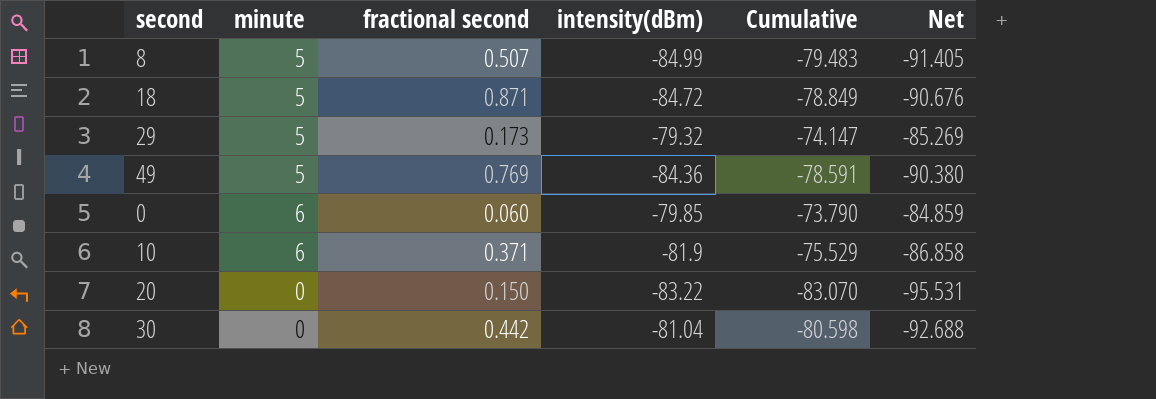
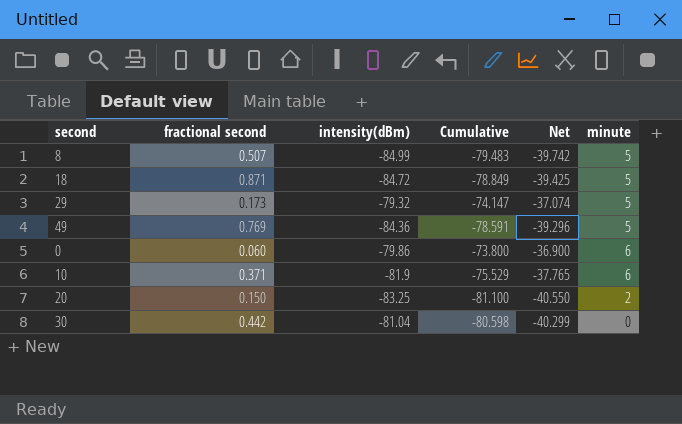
column Net | formula: [Cumulative] * 1.15 -> [Cumulative] * 0.5
column minute | position: 2 -> 6
0 | intensity(dBm): -79.85 -> -79.86
0 | Cumulative: -73.790 -> -73.800
20 | intensity(dBm): -83.22 -> -83.25
20 | Cumulative: -83.070 -> -81.100
20 | minute: 0 -> 2

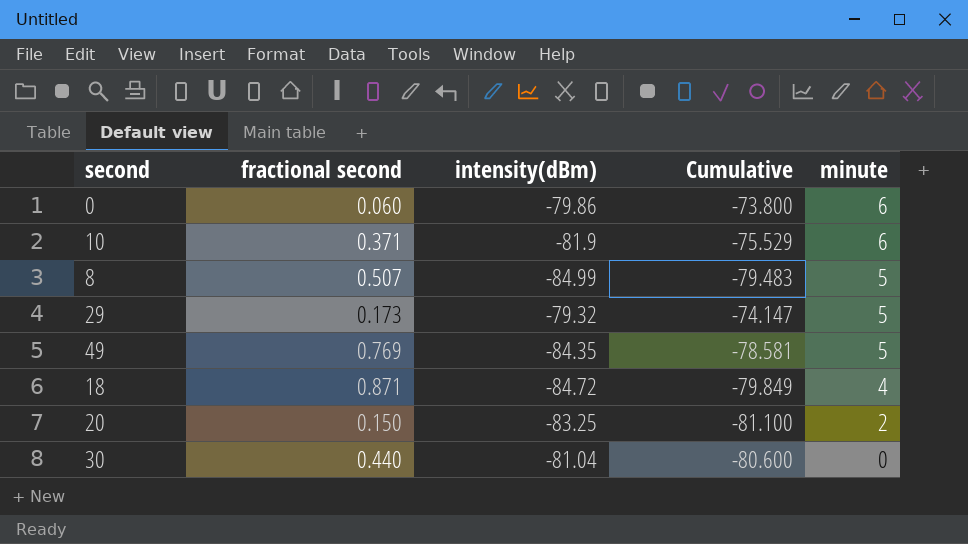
row order: none -> minute descending
column Net | formula: [Cumulative] * 0.5 -> none
49 | intensity(dBm): -84.36 -> -84.35
49 | Cumulative: -78.591 -> -78.581
18 | Cumulative: -78.849 -> -79.849
18 | minute: 5 -> 4
30 | fractional second: 0.442 -> 0.440
30 | Cumulative: -80.598 -> -80.600

